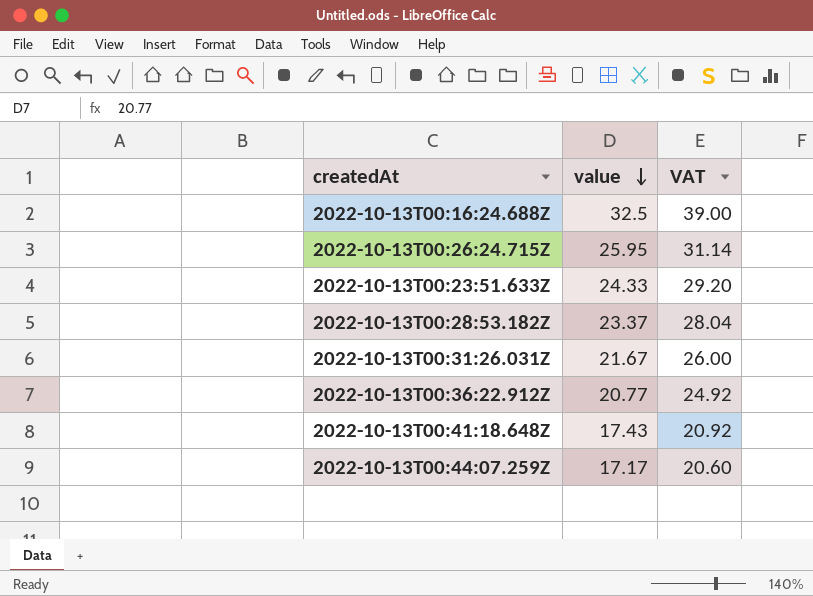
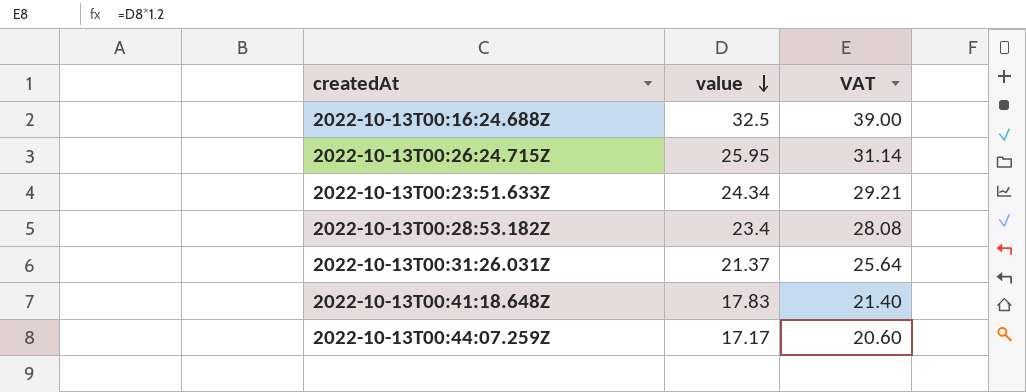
row 2022-10-13T00:36:22.912Z: 20.77 | 24.92 -> none
2022-10-13T00:23:51.633Z | value: 24.33 -> 24.34
2022-10-13T00:23:51.633Z | VAT: 29.20 -> 29.21
2022-10-13T00:28:53.182Z | value: 23.37 -> 23.4
2022-10-13T00:28:53.182Z | VAT: 28.04 -> 28.08
2022-10-13T00:31:26.031Z | value: 21.67 -> 21.37
2022-10-13T00:31:26.031Z | VAT: 26.00 -> 25.64
2022-10-13T00:41:18.648Z | value: 17.43 -> 17.83
2022-10-13T00:41:18.648Z | VAT: 20.92 -> 21.40

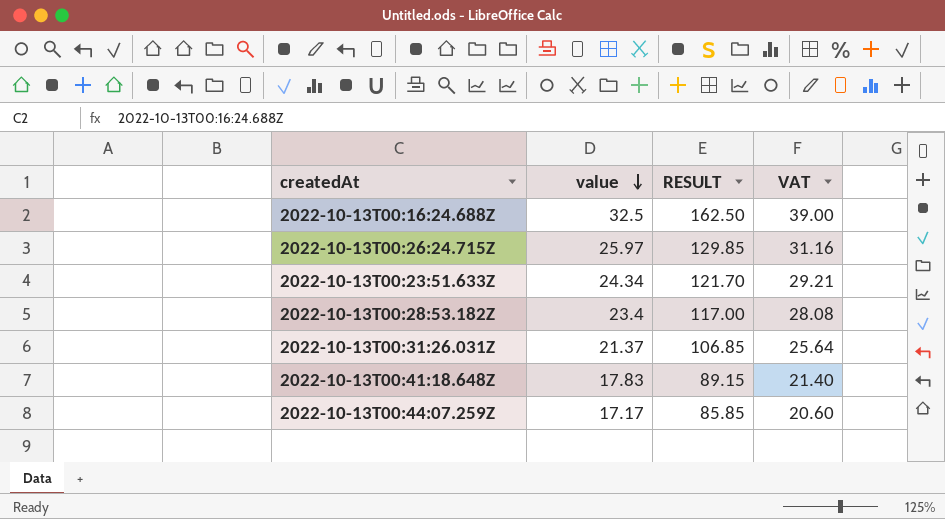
column RESULT | formula: none -> [value] * 5
2022-10-13T00:26:24.715Z | value: 25.95 -> 25.97
2022-10-13T00:26:24.715Z | VAT: 31.14 -> 31.16

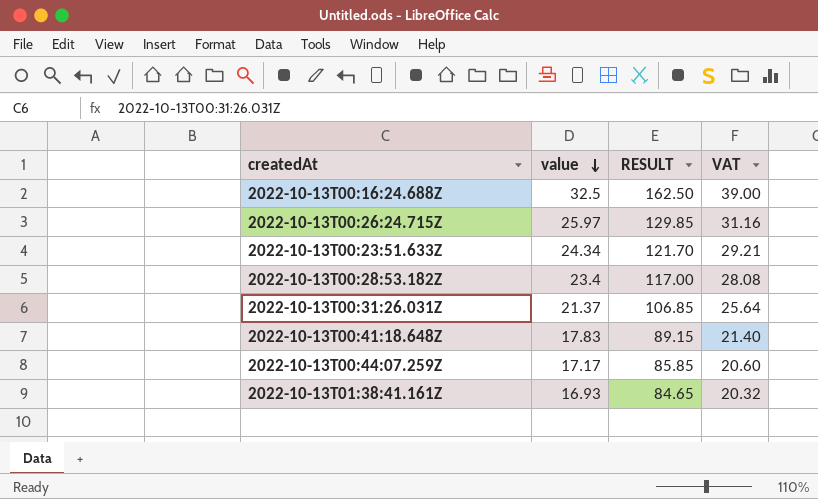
row 2022-10-13T01:38:41.161Z: none -> 16.93 | 84.65 | 20.32

